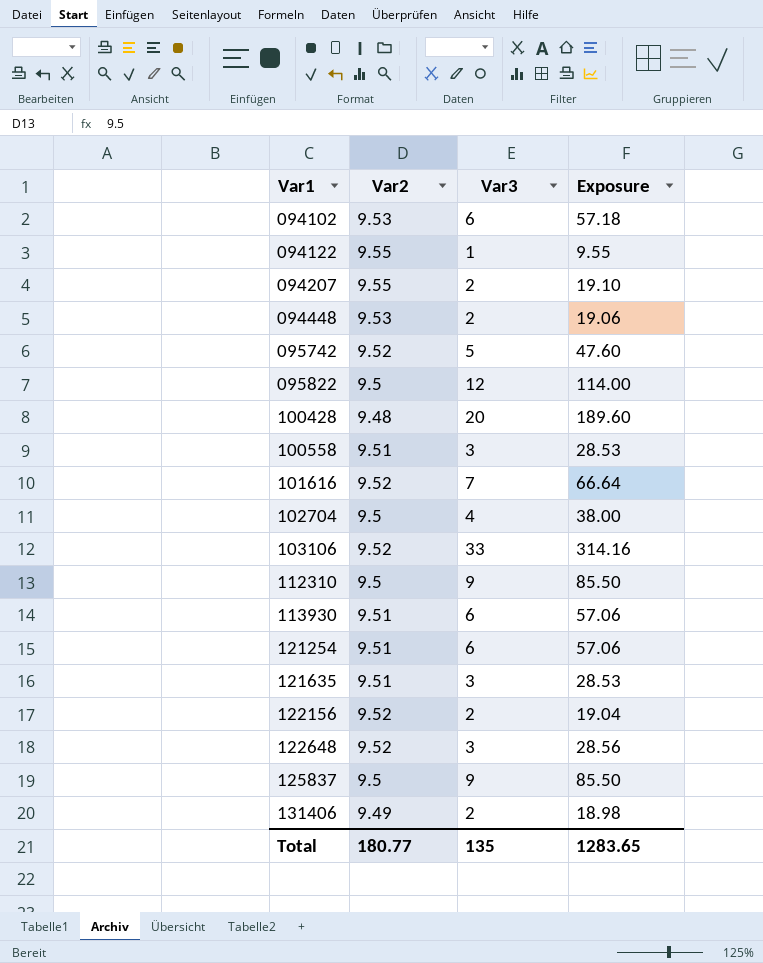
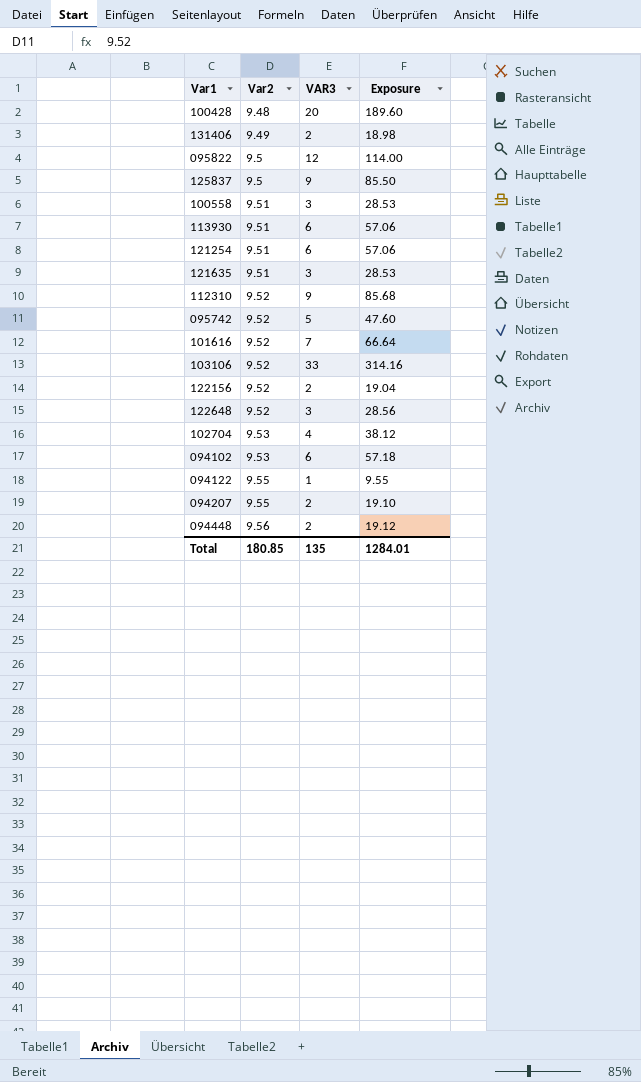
row order: Var1 ascending -> Var2 ascending
column name: Var3 -> VAR3
112310 | Var2: 9.5 -> 9.52
112310 | Exposure: 85.50 -> 85.68
102704 | Var2: 9.5 -> 9.53
102704 | Exposure: 38.00 -> 38.12
094448 | Var2: 9.53 -> 9.56
094448 | Exposure: 19.06 -> 19.12
Total | Var2: 180.77 -> 180.85
Total | Exposure: 1283.65 -> 1284.01

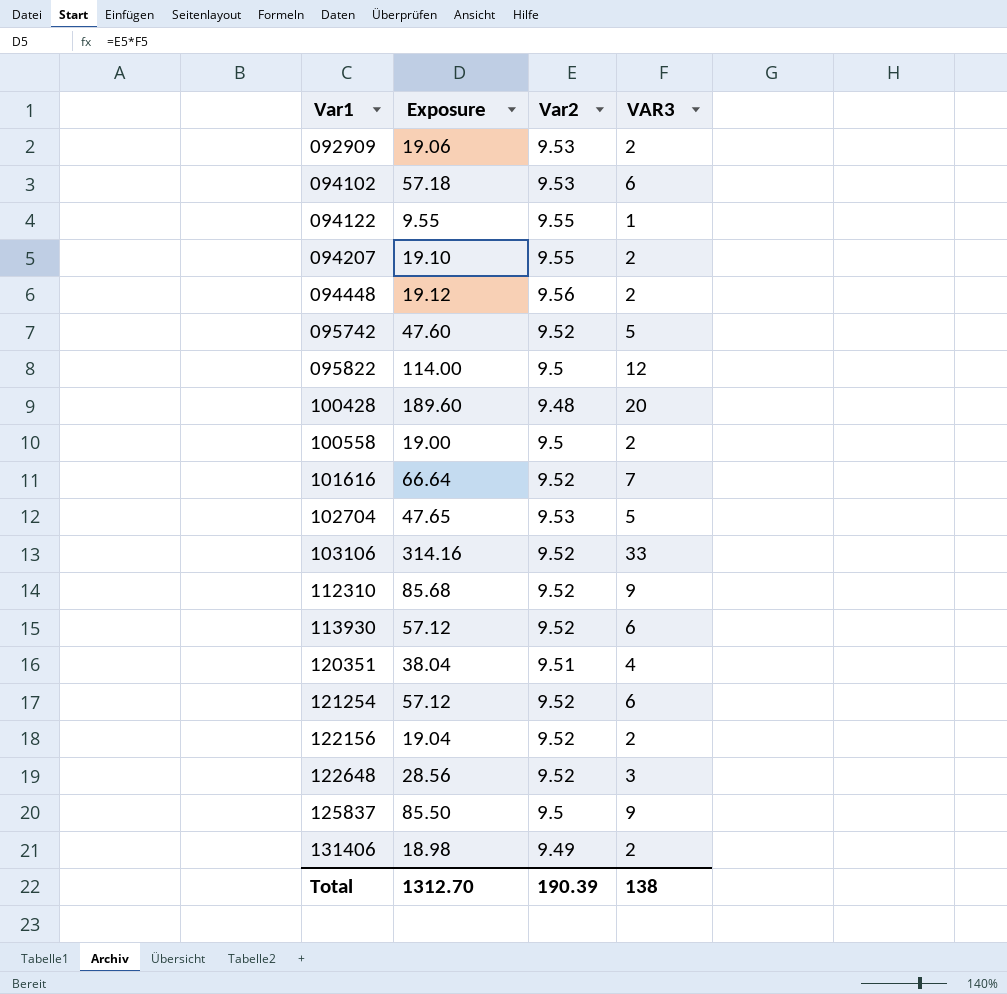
row order: Var2 ascending -> Var1 ascending
column Exposure | position: 4 -> 2
row 121635: 9.51 | 3 | 28.53 -> none
row 092909: none -> 19.06 | 9.53 | 2
100558 | Exposure: 28.53 -> 19.00
100558 | Var2: 9.51 -> 9.5
100558 | VAR3: 3 -> 2
102704 | Exposure: 38.12 -> 47.65
102704 | VAR3: 4 -> 5
113930 | Exposure: 57.06 -> 57.12
113930 | Var2: 9.51 -> 9.52
row 120351: none -> 38.04 | 9.51 | 4
121254 | Exposure: 57.06 -> 57.12
121254 | Var2: 9.51 -> 9.52
Total | Exposure: 1284.01 -> 1312.70
Total | Var2: 180.85 -> 190.39
Total | VAR3: 135 -> 138

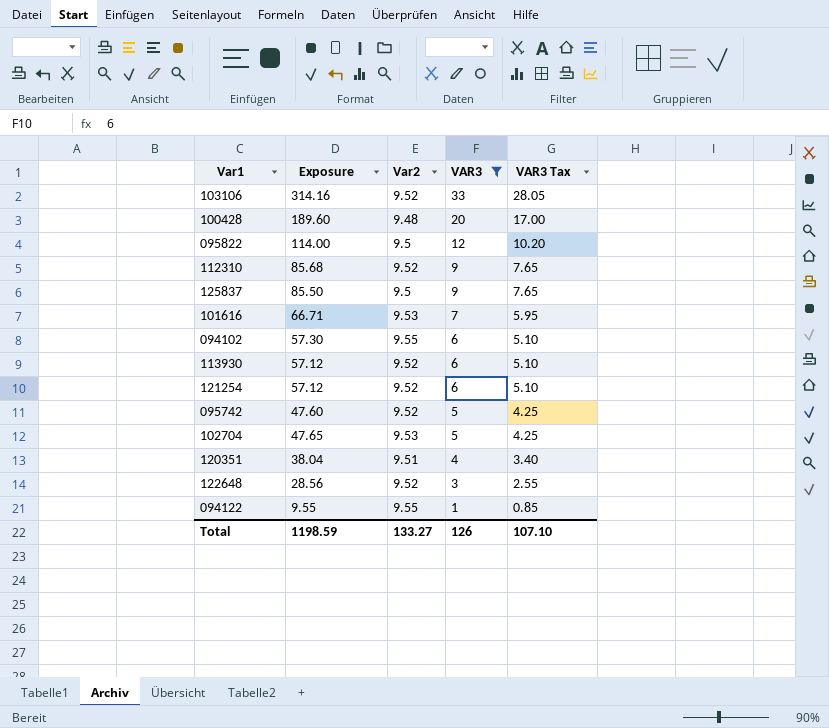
filter: none -> VAR3 != 2
row order: Var1 ascending -> VAR3 descending
column VAR3 Tax | formula: none -> [VAR3] * 0.85
101616 | Exposure: 66.64 -> 66.71
101616 | Var2: 9.52 -> 9.53
094102 | Exposure: 57.18 -> 57.30
094102 | Var2: 9.53 -> 9.55
Total | Exposure: 1312.70 -> 1198.59
Total | Var2: 190.39 -> 133.27
Total | VAR3: 138 -> 126

